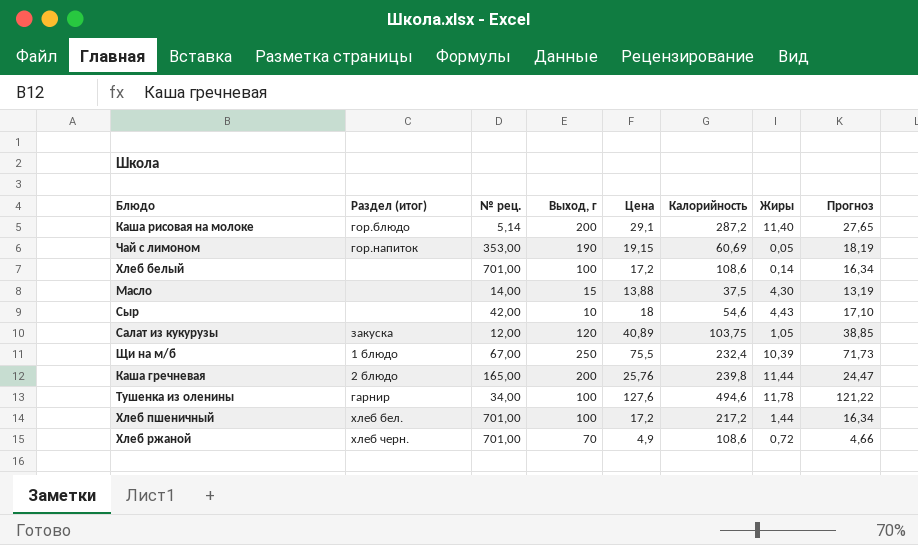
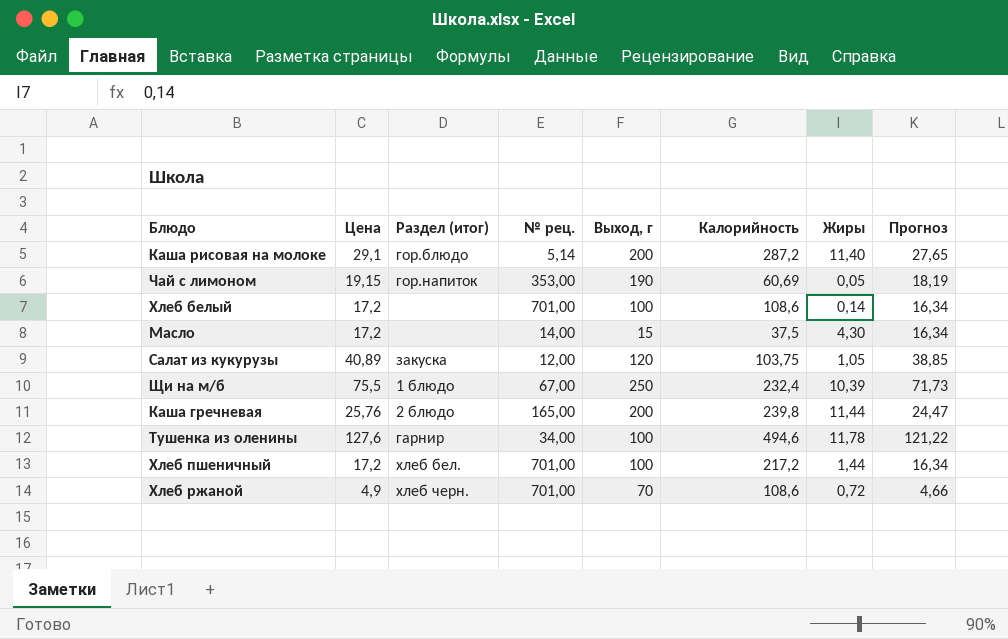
column Цена | position: 5 -> 2
row Сыр: none | 42,00 | 10 | 18 | 54,6 | 4,43 | 17,10 -> none
Масло | Цена: 13,88 -> 17,2
Масло | Прогноз: 13,19 -> 16,34

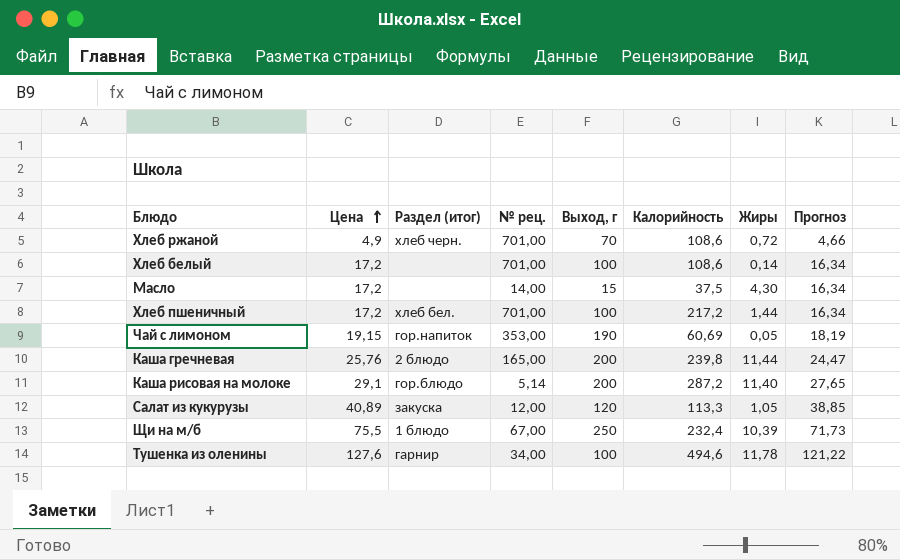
row order: none -> Цена ascending
Салат из кукурузы | Калорийность: 103,75 -> 113,3

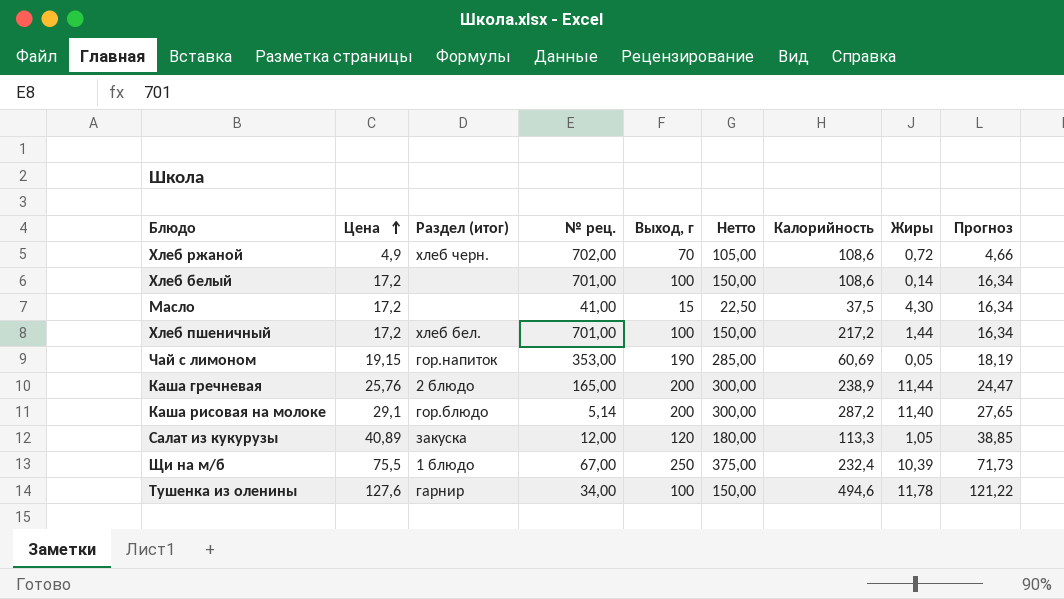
column Нетто | formula: none -> [Выход, г] * 1,5
Хлеб ржаной | № рец.: 701,00 -> 702,00
Масло | № рец.: 14,00 -> 41,00
Каша гречневая | Калорийность: 239,8 -> 238,9

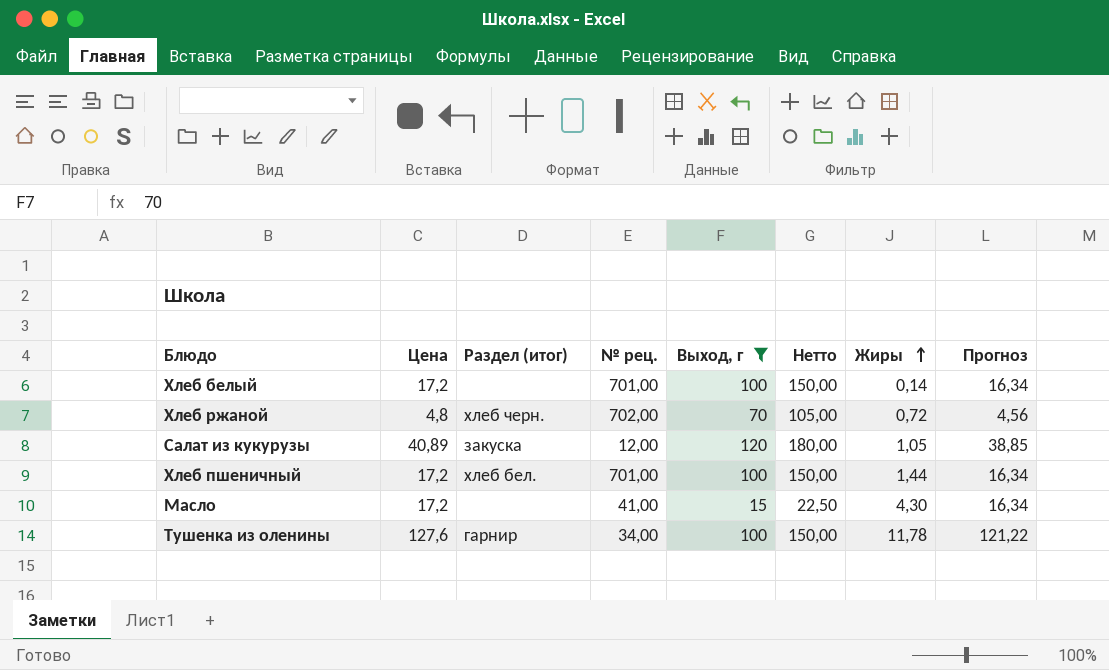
filter: none -> Выход, г <= 120
row order: Цена ascending -> Жиры ascending
column Калорийность | position: 7 -> none
Хлеб ржаной | Цена: 4,9 -> 4,8
Хлеб ржаной | Прогноз: 4,66 -> 4,56

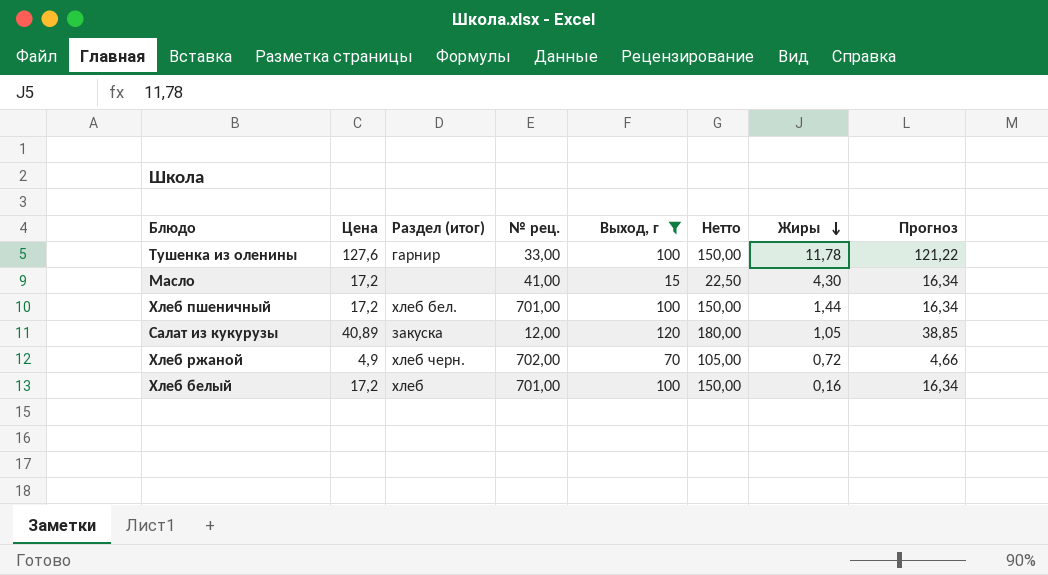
row order: Жиры ascending -> Жиры descending
Тушенка из оленины | № рец.: 34,00 -> 33,00
Хлеб ржаной | Цена: 4,8 -> 4,9
Хлеб ржаной | Прогноз: 4,56 -> 4,66
Хлеб белый | Раздел (итог): none -> хлеб
Хлеб белый | Жиры: 0,14 -> 0,16

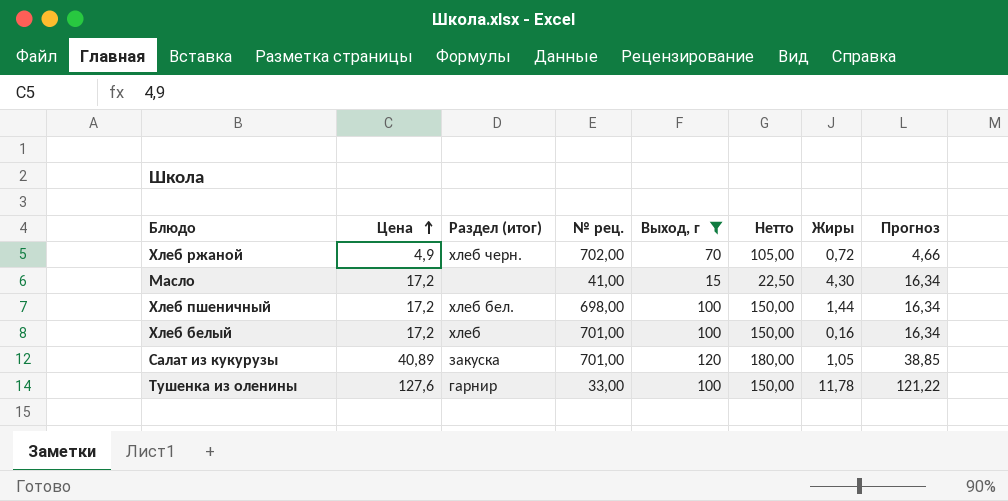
row order: Жиры descending -> Цена ascending
Хлеб пшеничный | № рец.: 701,00 -> 698,00
Салат из кукурузы | № рец.: 12,00 -> 701,00

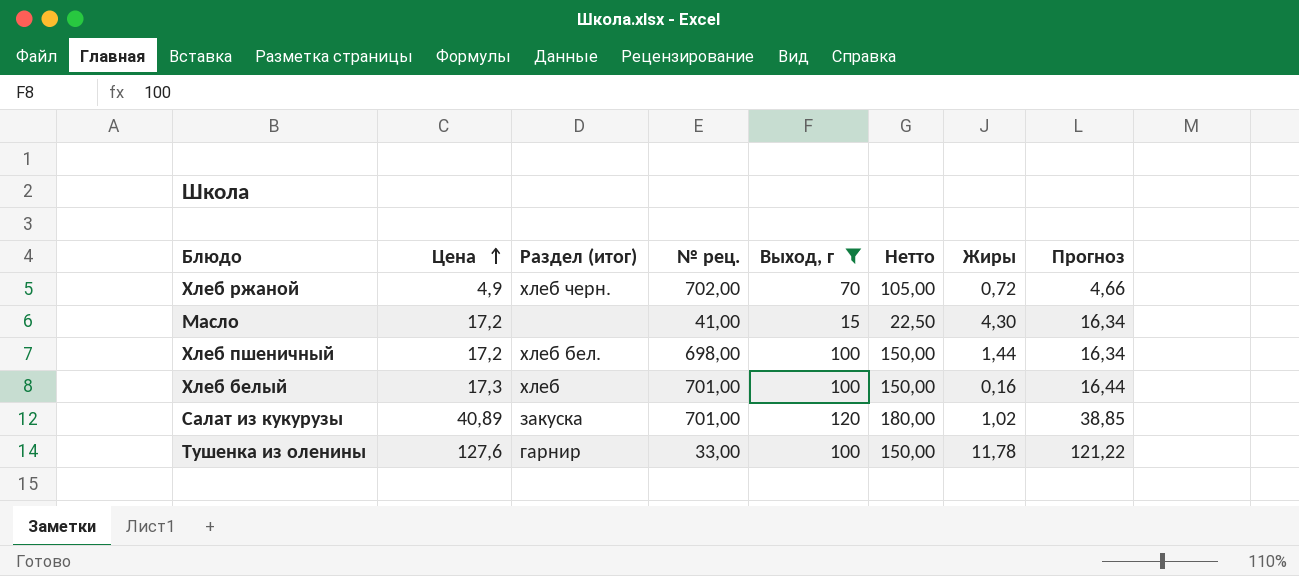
Хлеб белый | Цена: 17,2 -> 17,3
Хлеб белый | Прогноз: 16,34 -> 16,44
Салат из кукурузы | Жиры: 1,05 -> 1,02

